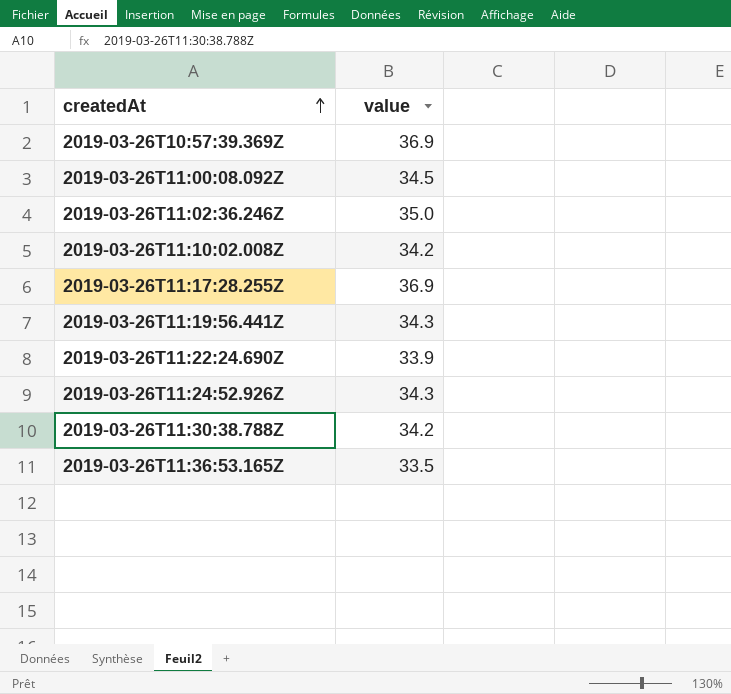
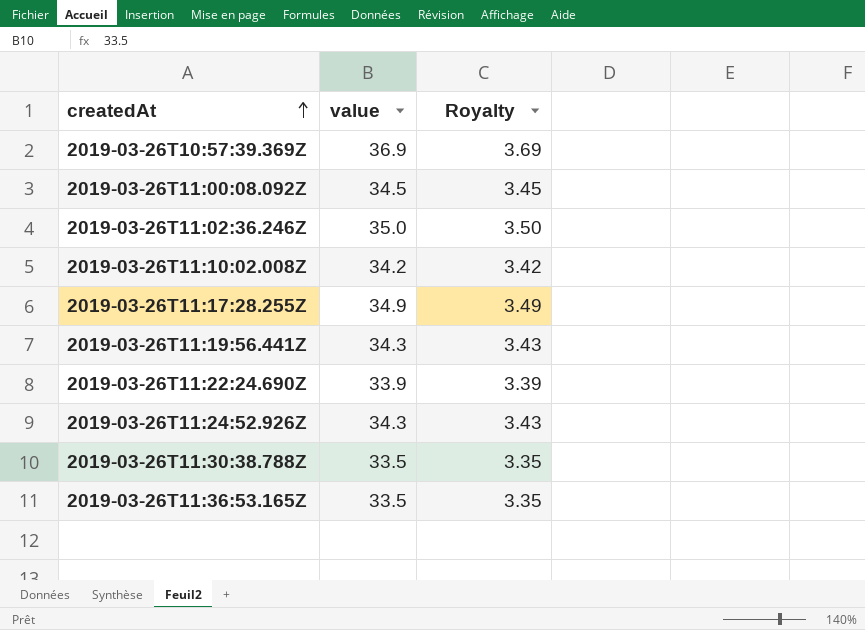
column Royalty | formula: none -> [value] * 0.1
2019-03-26T11:17:28.255Z | value: 36.9 -> 34.9
2019-03-26T11:30:38.788Z | value: 34.2 -> 33.5

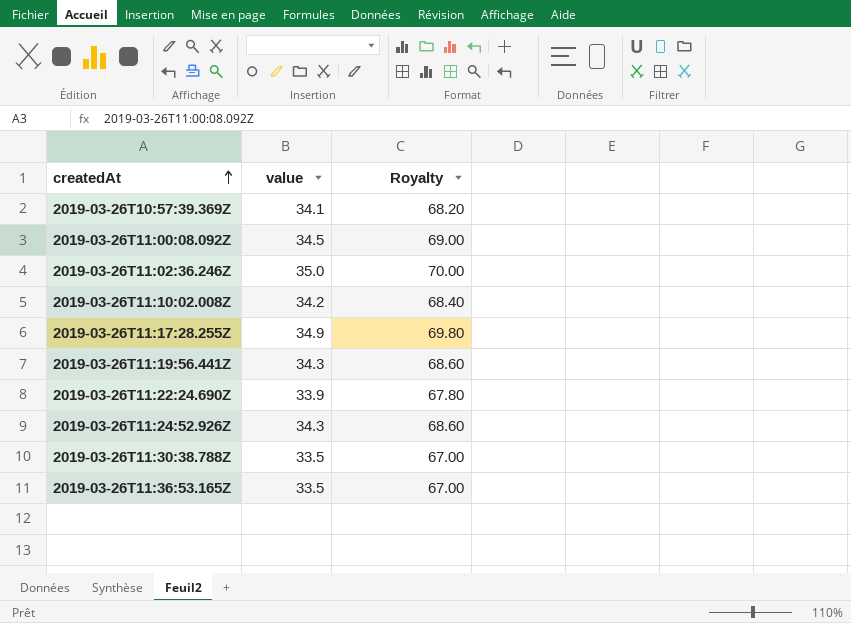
column Royalty | formula: [value] * 0.1 -> [value] * 2
2019-03-26T10:57:39.369Z | value: 36.9 -> 34.1

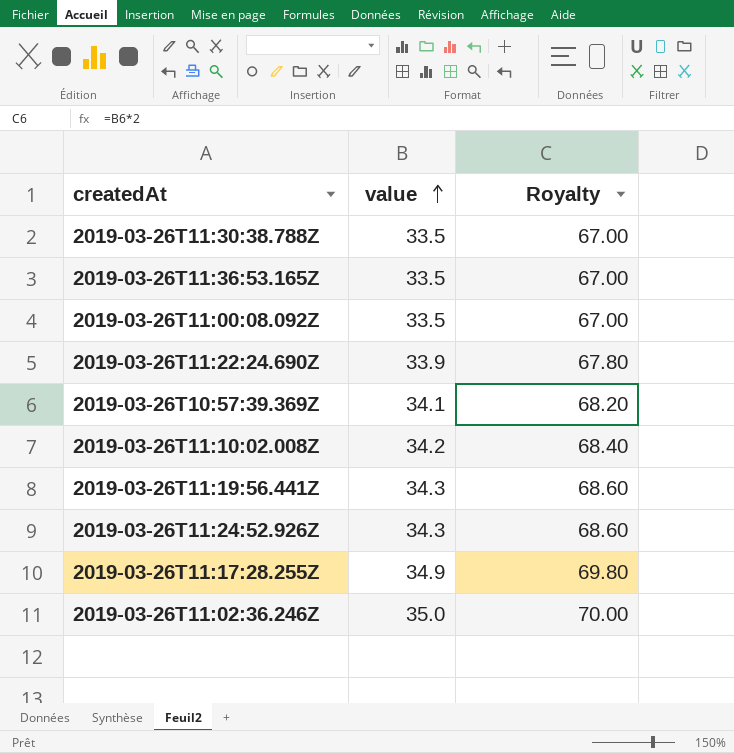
row order: createdAt ascending -> value ascending
2019-03-26T11:00:08.092Z | value: 34.5 -> 33.5
2019-03-26T11:00:08.092Z | Royalty: 69.00 -> 67.00

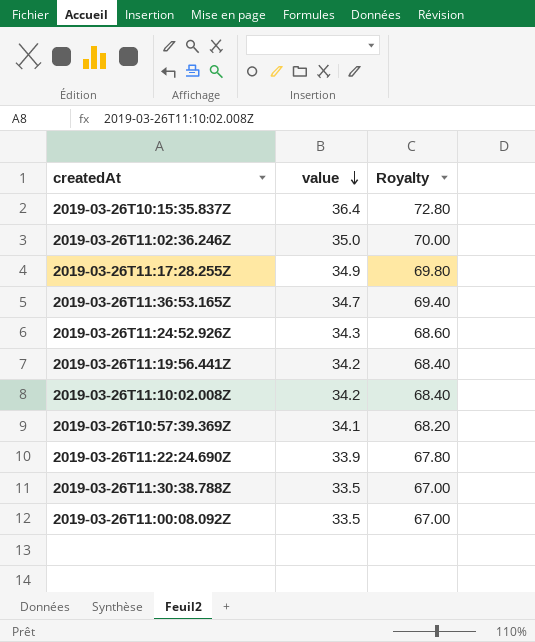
row order: value ascending -> value descending
row 2019-03-26T10:15:35.837Z: none -> 36.4 | 72.80
2019-03-26T11:36:53.165Z | value: 33.5 -> 34.7
2019-03-26T11:36:53.165Z | Royalty: 67.00 -> 69.40
2019-03-26T11:19:56.441Z | value: 34.3 -> 34.2
2019-03-26T11:19:56.441Z | Royalty: 68.60 -> 68.40

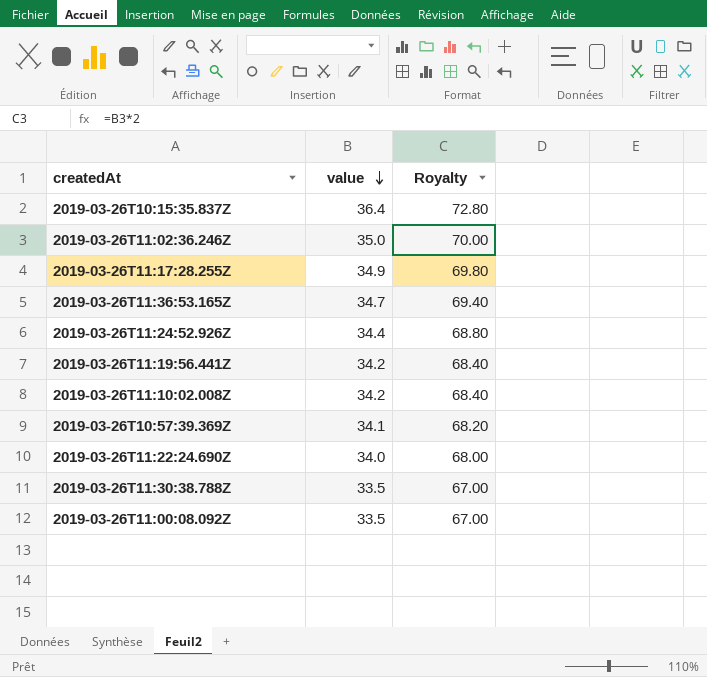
2019-03-26T11:24:52.926Z | value: 34.3 -> 34.4
2019-03-26T11:24:52.926Z | Royalty: 68.60 -> 68.80
2019-03-26T11:22:24.690Z | value: 33.9 -> 34.0
2019-03-26T11:22:24.690Z | Royalty: 67.80 -> 68.00

